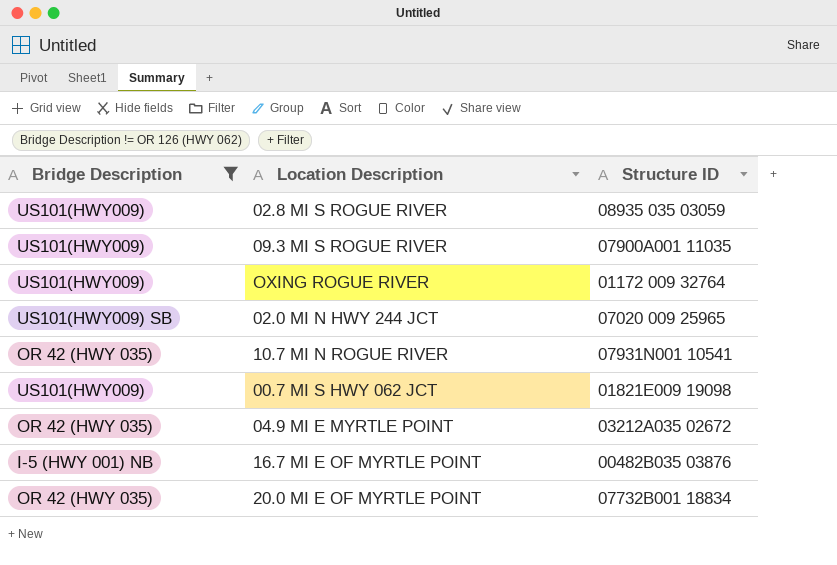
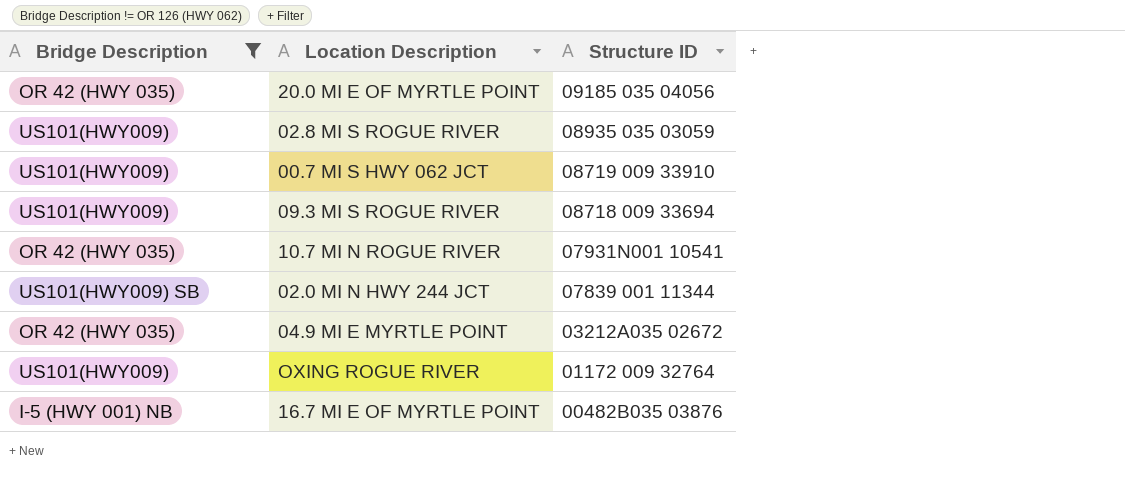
row order: none -> Structure ID descending
20.0 MI E OF MYRTLE POINT | Structure ID: 07732B001 18834 -> 09185 035 04056
00.7 MI S HWY 062 JCT | Structure ID: 01821E009 19098 -> 08719 009 33910
09.3 MI S ROGUE RIVER | Structure ID: 07900A001 11035 -> 08718 009 33694
02.0 MI N HWY 244 JCT | Structure ID: 07020 009 25965 -> 07839 001 11344

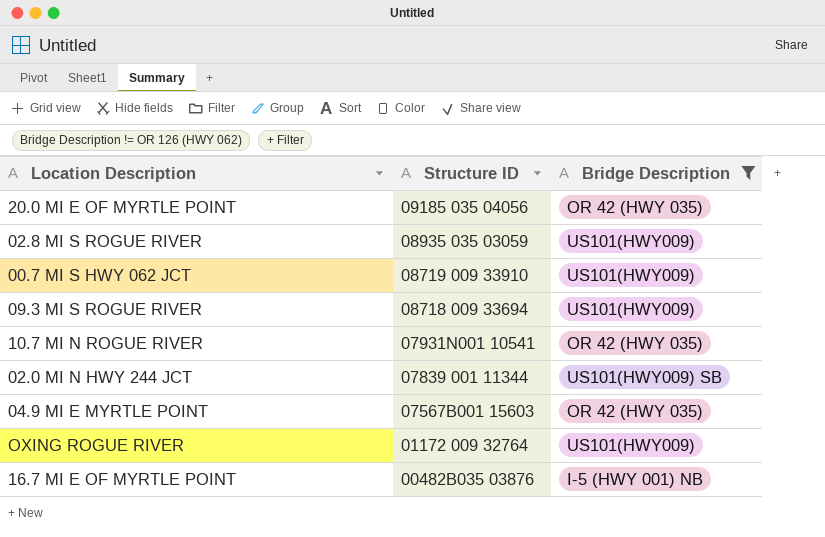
column Bridge Description | position: 1 -> 3
04.9 MI E MYRTLE POINT | Structure ID: 03212A035 02672 -> 07567B001 15603

